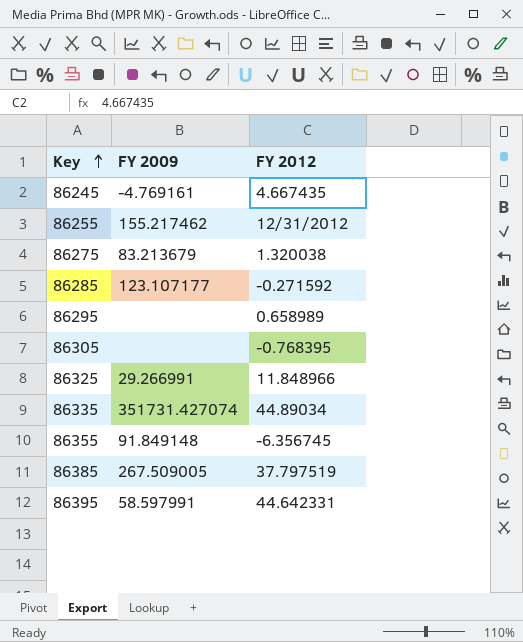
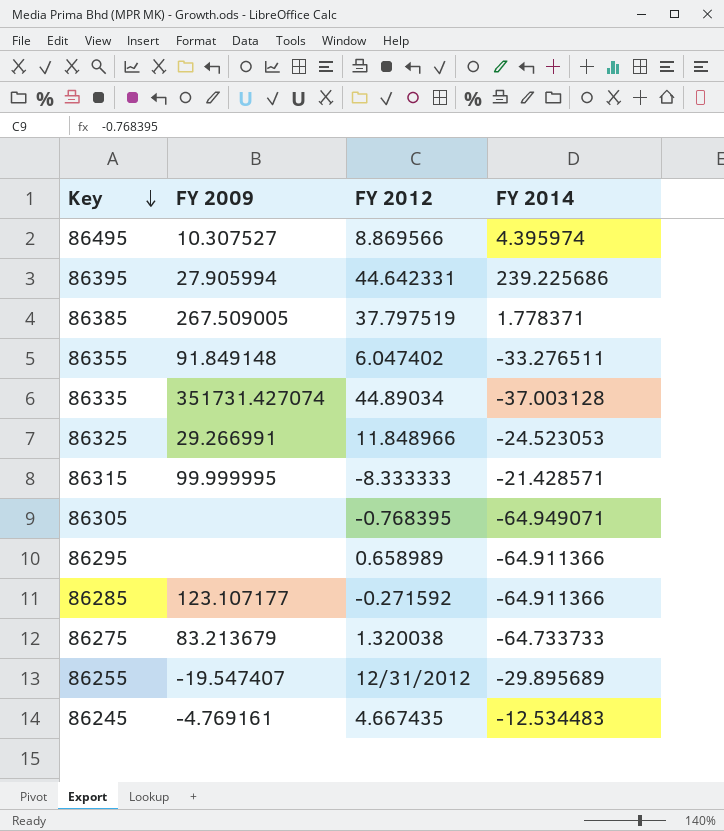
row order: Key ascending -> Key descending
column FY 2014 | position: none -> 4
row 86495: none -> 10.307527 | 8.869566 | 4.395974
86395 | FY 2009: 58.597991 -> 27.905994
86355 | FY 2012: -6.356745 -> 6.047402
row 86315: none -> 99.999995 | -8.333333 | -21.428571
86255 | FY 2009: 155.217462 -> -19.547407

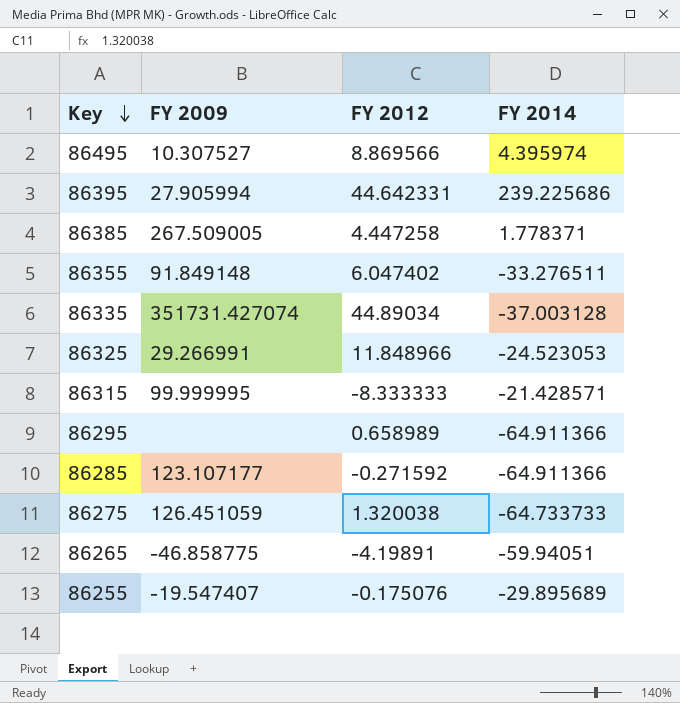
row 86305: none | -0.768395 | -64.949071 -> none
row 86245: -4.769161 | 4.667435 | -12.534483 -> none
86385 | FY 2012: 37.797519 -> 4.447258
86275 | FY 2009: 83.213679 -> 126.451059
row 86265: none -> -46.858775 | -4.19891 | -59.94051
86255 | FY 2012: 12/31/2012 -> -0.175076

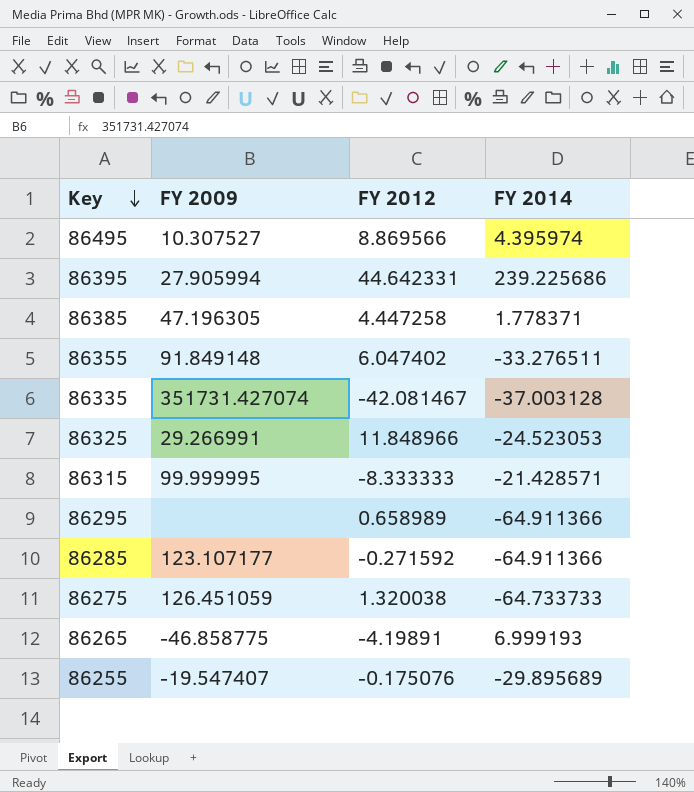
86385 | FY 2009: 267.509005 -> 47.196305
86335 | FY 2012: 44.89034 -> -42.081467
86265 | FY 2014: -59.94051 -> 6.999193

